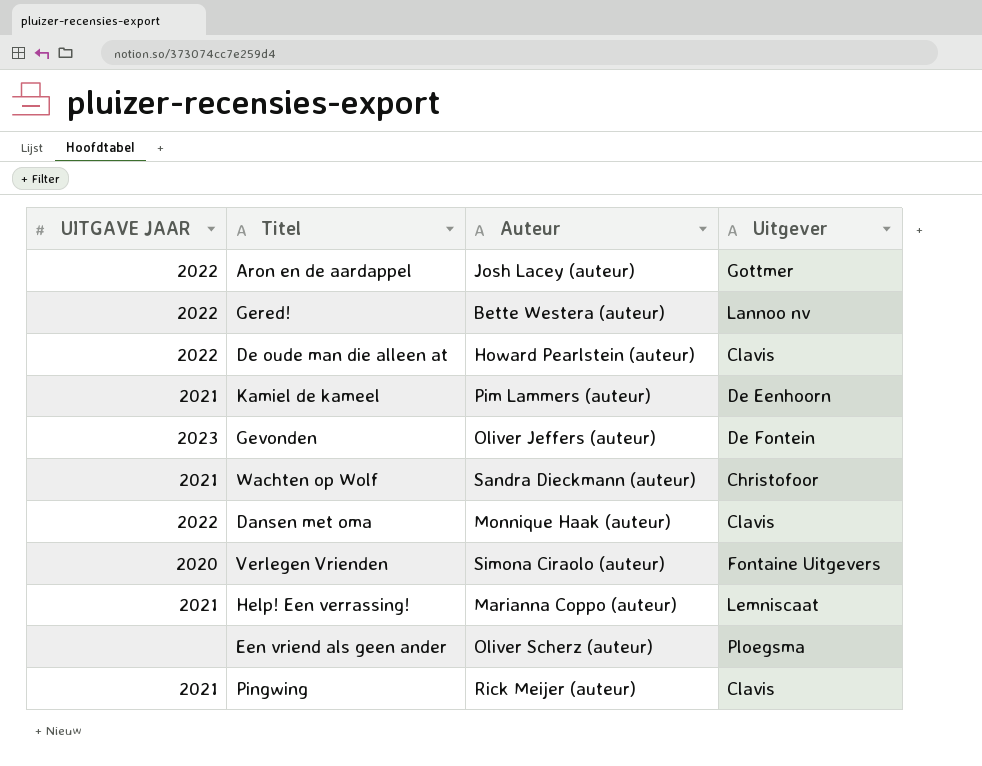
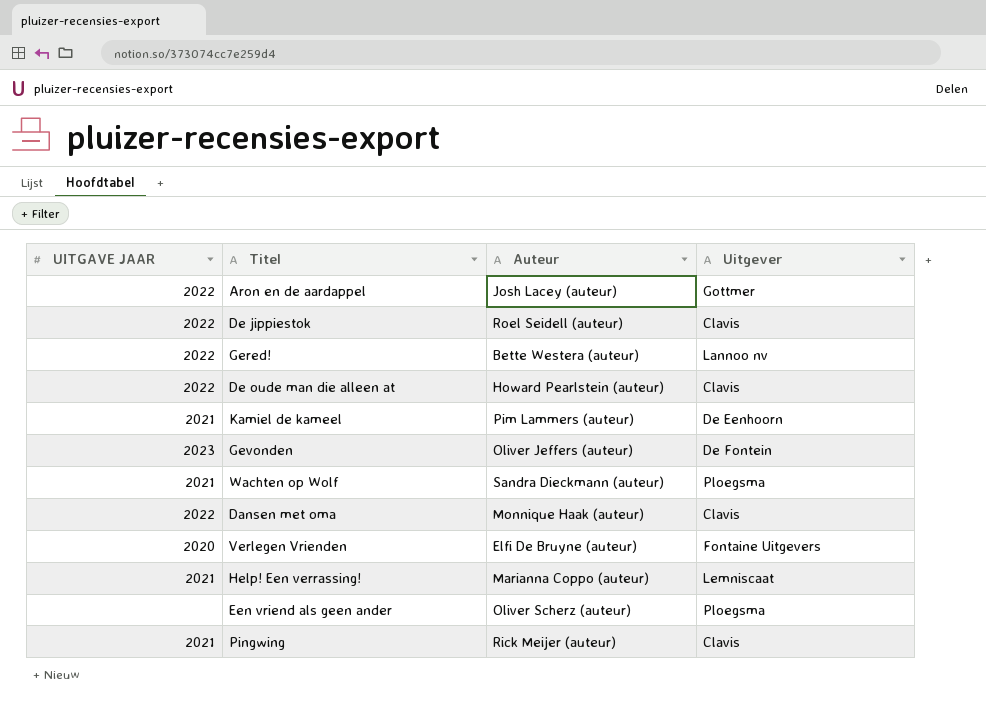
row De jippiestok: none -> 2022 | Roel Seidell (auteur) | Clavis
Wachten op Wolf | Uitgever: Christofoor -> Ploegsma
Verlegen Vrienden | Auteur: Simona Ciraolo (auteur) -> Elfi De Bruyne (auteur)

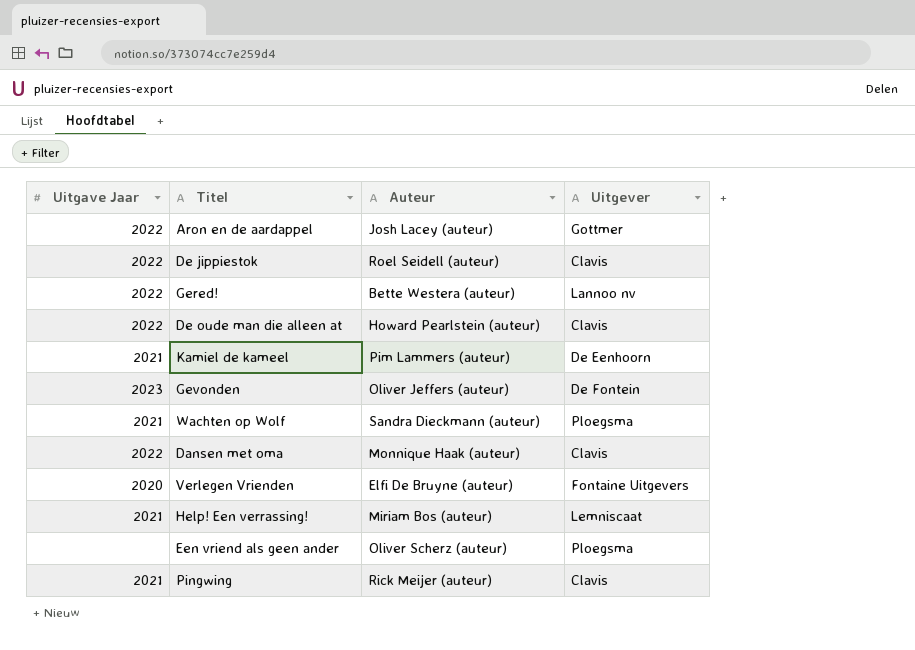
column name: UITGAVE JAAR -> Uitgave Jaar
Help! Een verrassing! | Auteur: Marianna Coppo (auteur) -> Miriam Bos (auteur)

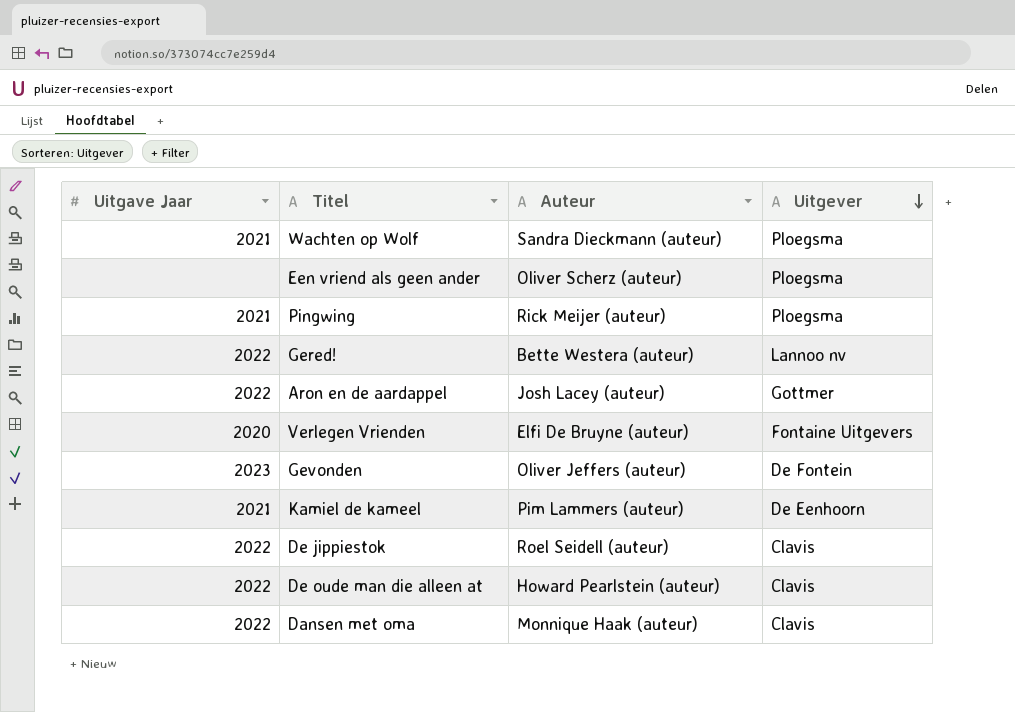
row order: none -> Uitgever descending
row Help! Een verrassing!: 2021 | Miriam Bos (auteur) | Lemniscaat -> none
Pingwing | Uitgever: Clavis -> Ploegsma

